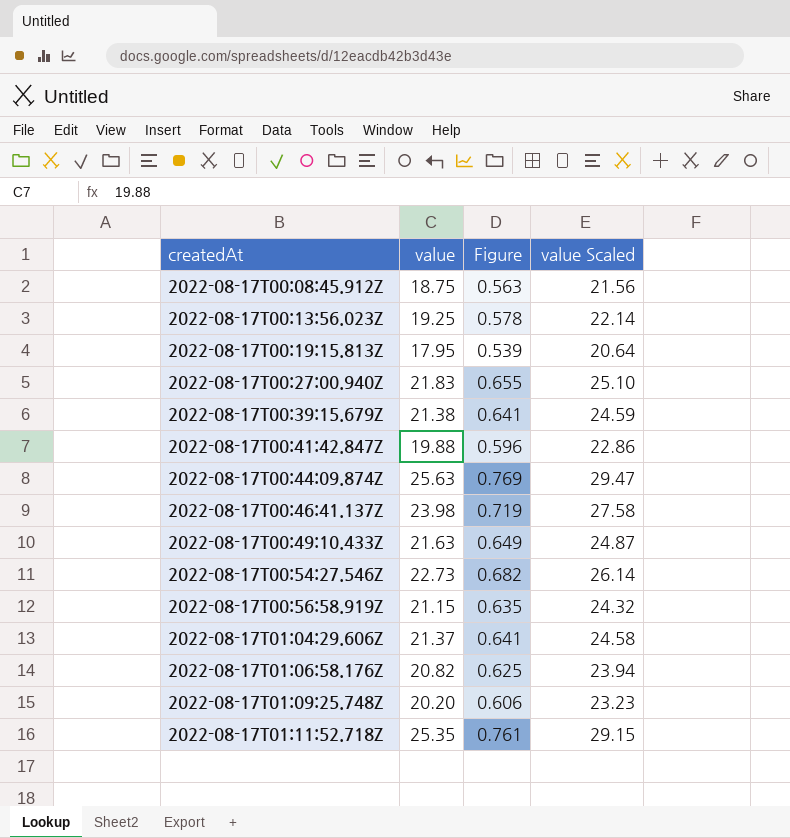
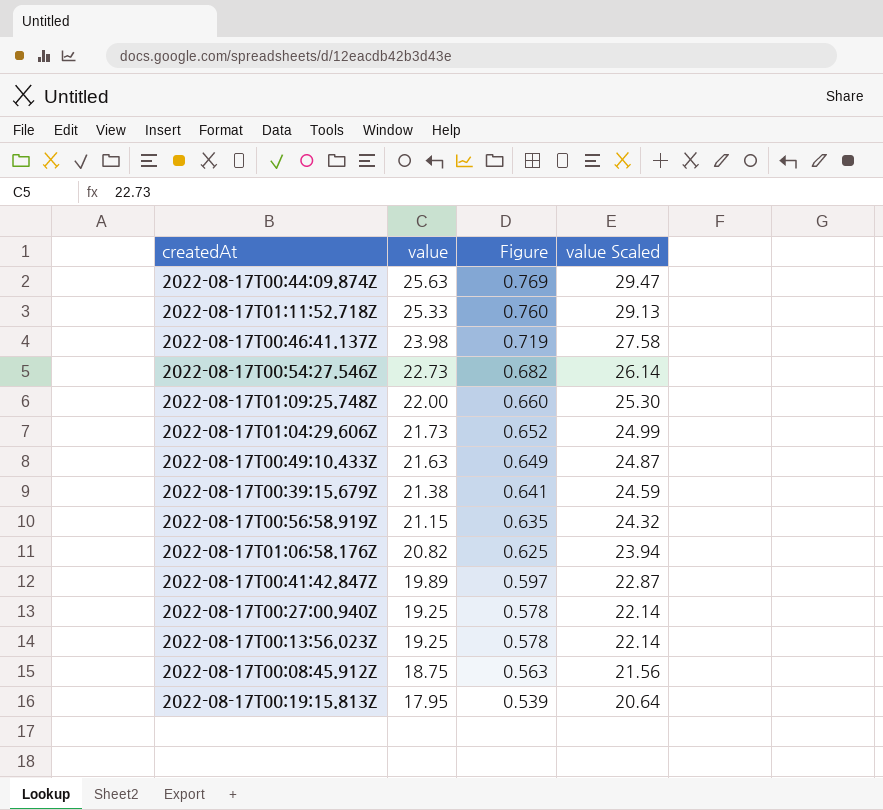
row order: createdAt ascending -> value descending
2022-08-17T01:11:52.718Z | value: 25.35 -> 25.33
2022-08-17T01:11:52.718Z | Figure: 0.761 -> 0.760
2022-08-17T01:11:52.718Z | value Scaled: 29.15 -> 29.13
2022-08-17T01:09:25.748Z | value: 20.20 -> 22.00
2022-08-17T01:09:25.748Z | Figure: 0.606 -> 0.660
2022-08-17T01:09:25.748Z | value Scaled: 23.23 -> 25.30
2022-08-17T01:04:29.606Z | value: 21.37 -> 21.73
2022-08-17T01:04:29.606Z | Figure: 0.641 -> 0.652
2022-08-17T01:04:29.606Z | value Scaled: 24.58 -> 24.99
2022-08-17T00:41:42.847Z | value: 19.88 -> 19.89
2022-08-17T00:41:42.847Z | Figure: 0.596 -> 0.597
2022-08-17T00:41:42.847Z | value Scaled: 22.86 -> 22.87
2022-08-17T00:27:00.940Z | value: 21.83 -> 19.25
2022-08-17T00:27:00.940Z | Figure: 0.655 -> 0.578
2022-08-17T00:27:00.940Z | value Scaled: 25.10 -> 22.14

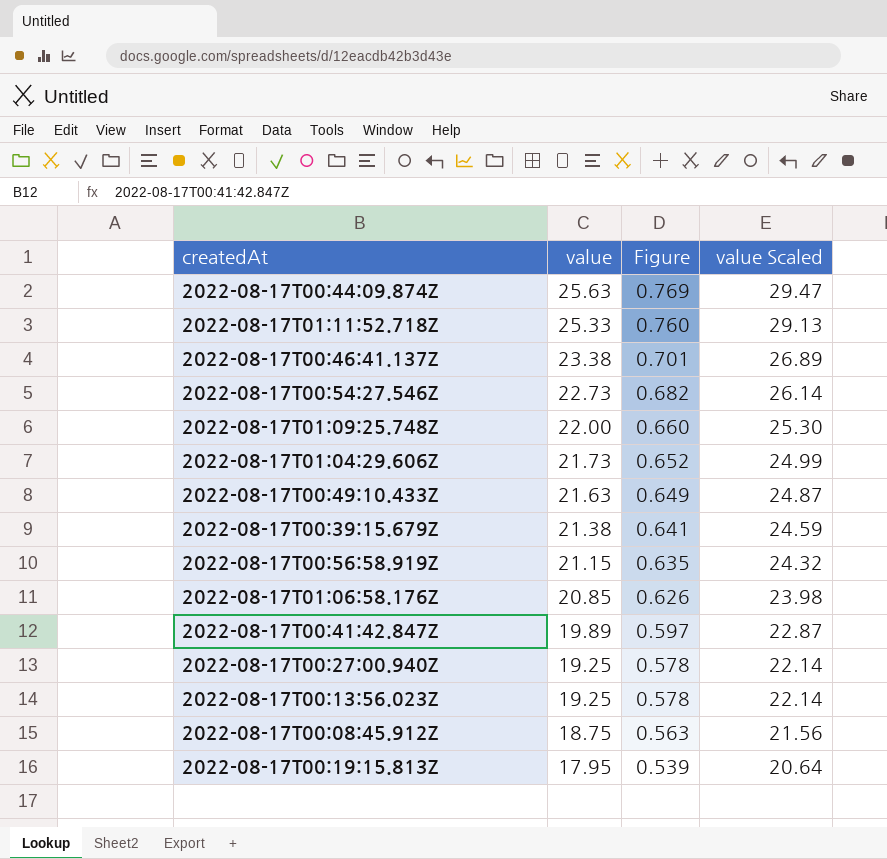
2022-08-17T00:46:41.137Z | value: 23.98 -> 23.38
2022-08-17T00:46:41.137Z | Figure: 0.719 -> 0.701
2022-08-17T00:46:41.137Z | value Scaled: 27.58 -> 26.89
2022-08-17T01:06:58.176Z | value: 20.82 -> 20.85
2022-08-17T01:06:58.176Z | Figure: 0.625 -> 0.626
2022-08-17T01:06:58.176Z | value Scaled: 23.94 -> 23.98

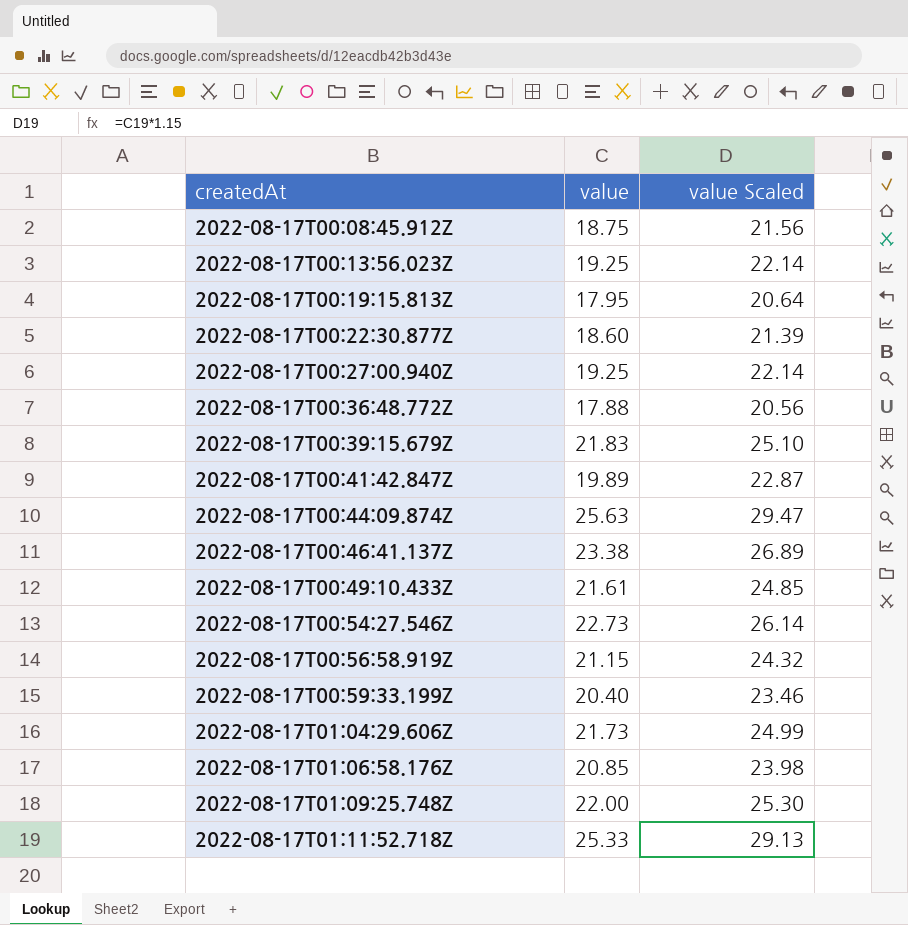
row order: value descending -> createdAt ascending
column Figure | formula: [value] * 0.03 -> none
row 2022-08-17T00:22:30.877Z: none -> 18.60 | 21.39
row 2022-08-17T00:36:48.772Z: none -> 17.88 | 20.56
2022-08-17T00:39:15.679Z | value: 21.38 -> 21.83
2022-08-17T00:39:15.679Z | value Scaled: 24.59 -> 25.10
2022-08-17T00:49:10.433Z | value: 21.63 -> 21.61
2022-08-17T00:49:10.433Z | value Scaled: 24.87 -> 24.85
row 2022-08-17T00:59:33.199Z: none -> 20.40 | 23.46

